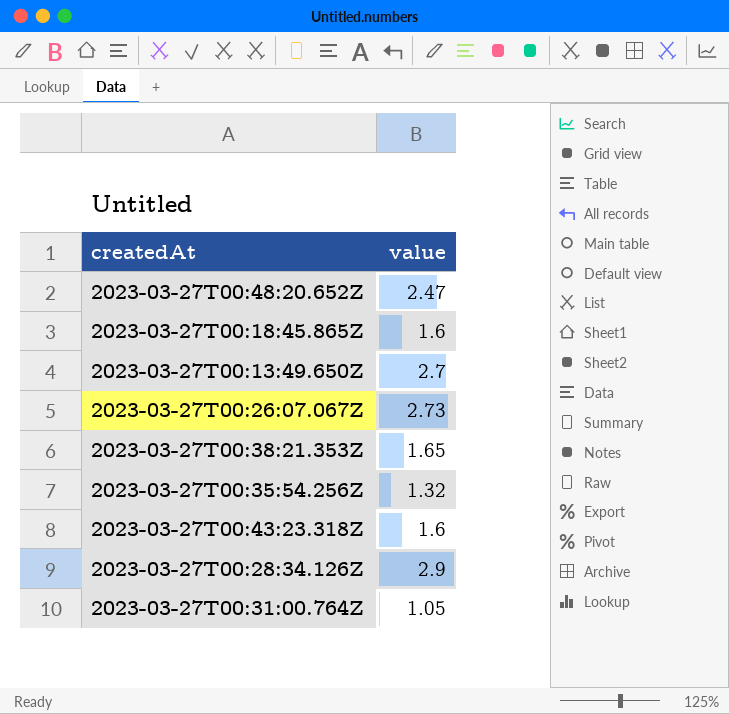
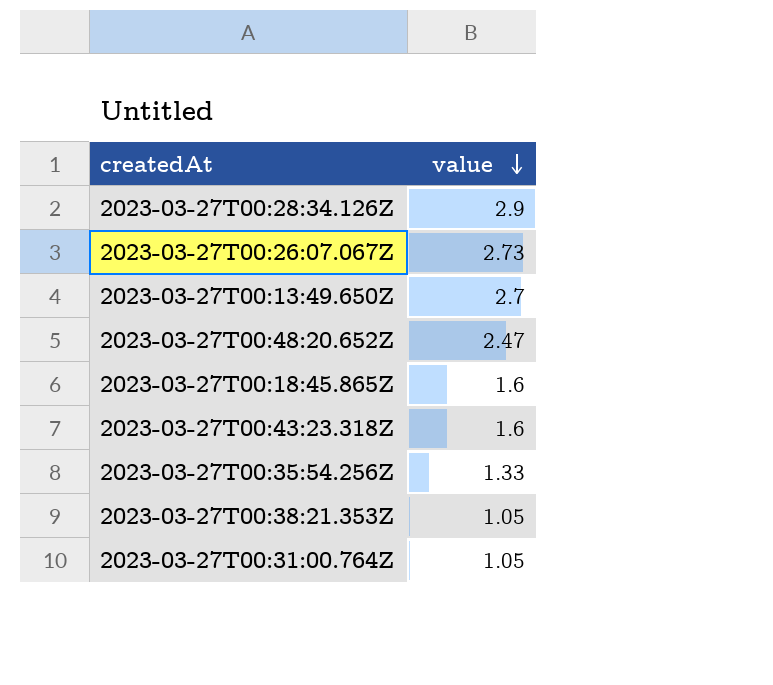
row order: none -> value descending
2023-03-27T00:35:54.256Z | value: 1.32 -> 1.33
2023-03-27T00:38:21.353Z | value: 1.65 -> 1.05

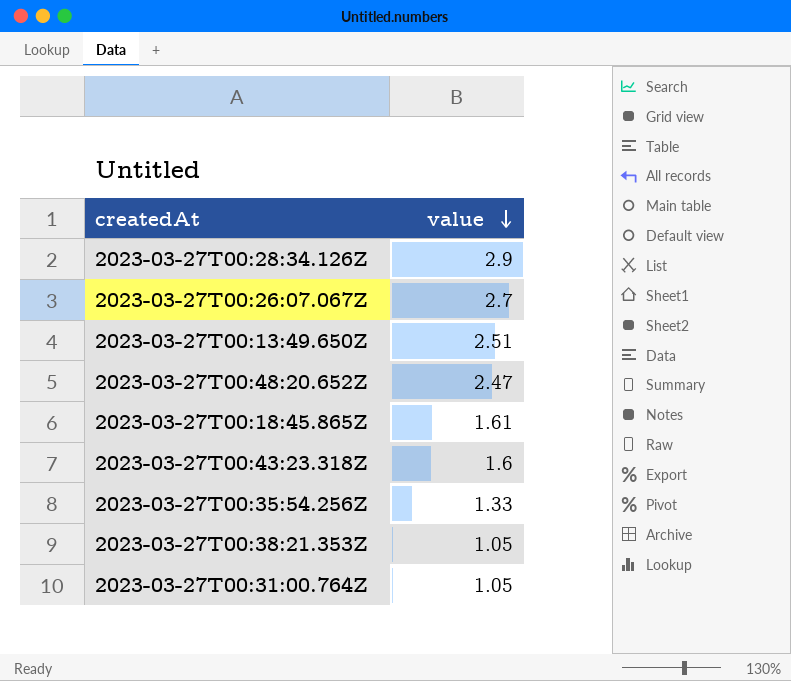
2023-03-27T00:26:07.067Z | value: 2.73 -> 2.7
2023-03-27T00:13:49.650Z | value: 2.7 -> 2.51
2023-03-27T00:18:45.865Z | value: 1.6 -> 1.61

